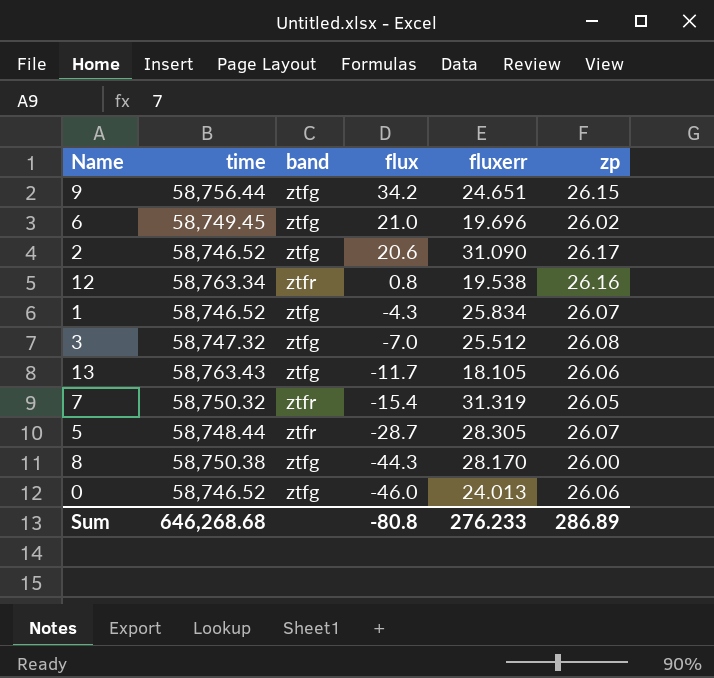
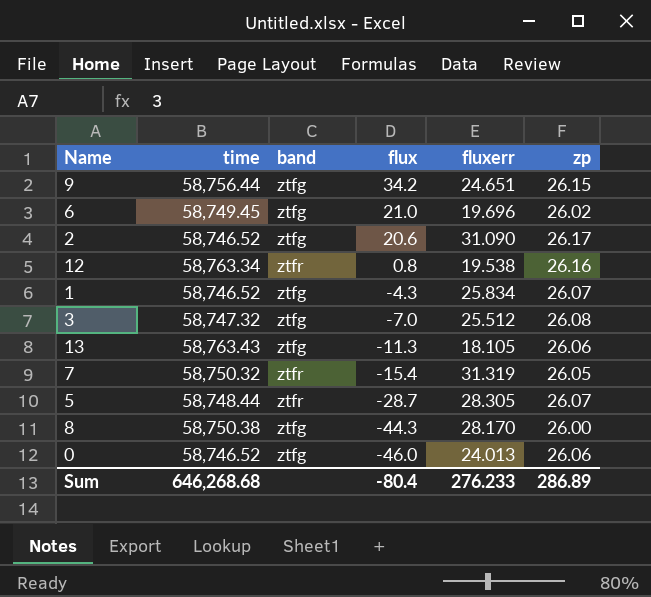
13 | flux: -11.7 -> -11.3
Sum | flux: -80.8 -> -80.4

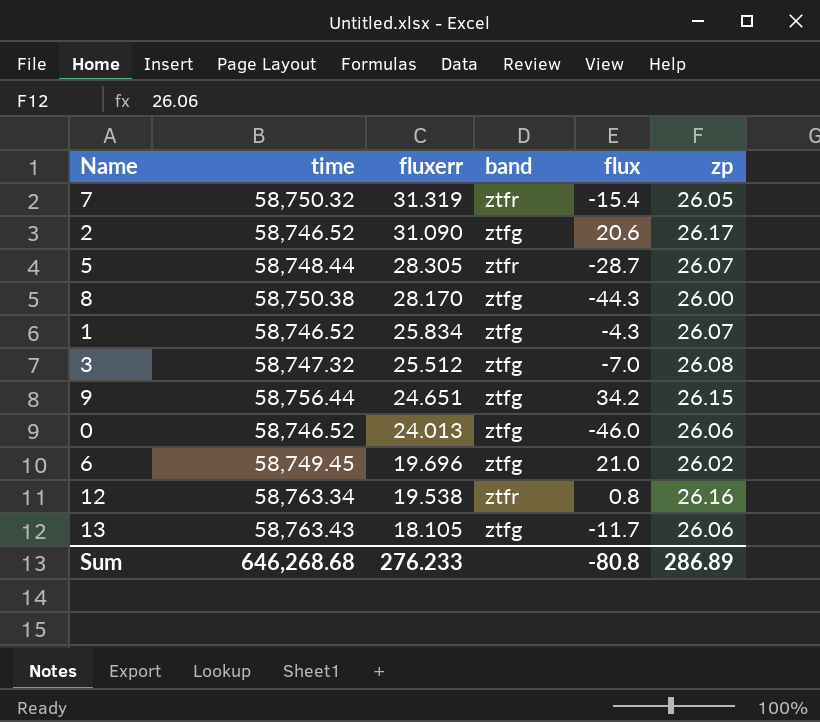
row order: flux descending -> fluxerr descending
column fluxerr | position: 5 -> 3
13 | flux: -11.3 -> -11.7
Sum | flux: -80.4 -> -80.8

